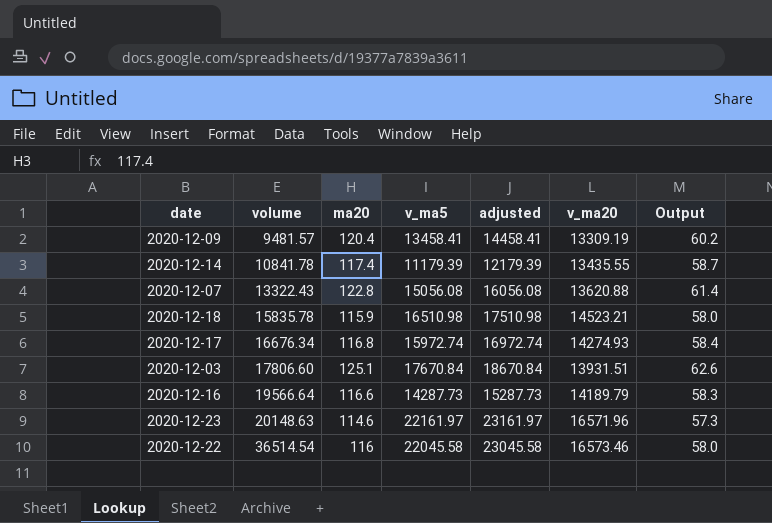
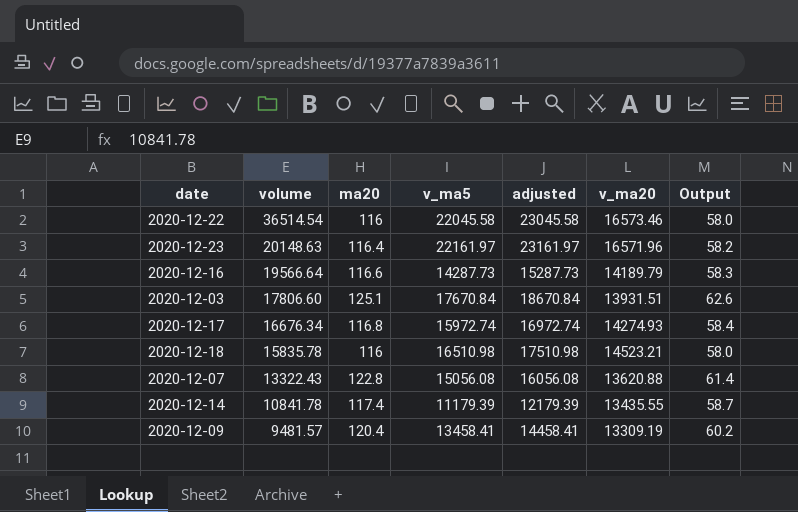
row order: volume ascending -> volume descending
2020-12-23 | ma20: 114.6 -> 116.4
2020-12-23 | Output: 57.3 -> 58.2
2020-12-18 | ma20: 115.9 -> 116

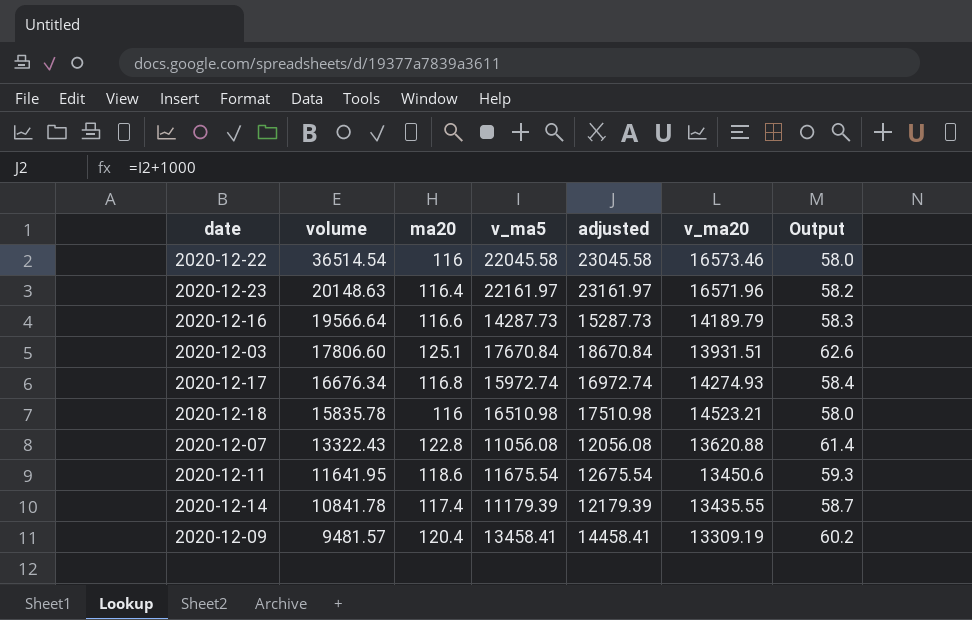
2020-12-07 | v_ma5: 15056.08 -> 11056.08
2020-12-07 | adjusted: 16056.08 -> 12056.08
row 2020-12-11: none -> 11641.95 | 118.6 | 11675.54 | 12675.54 | 13450.6 | 59.3

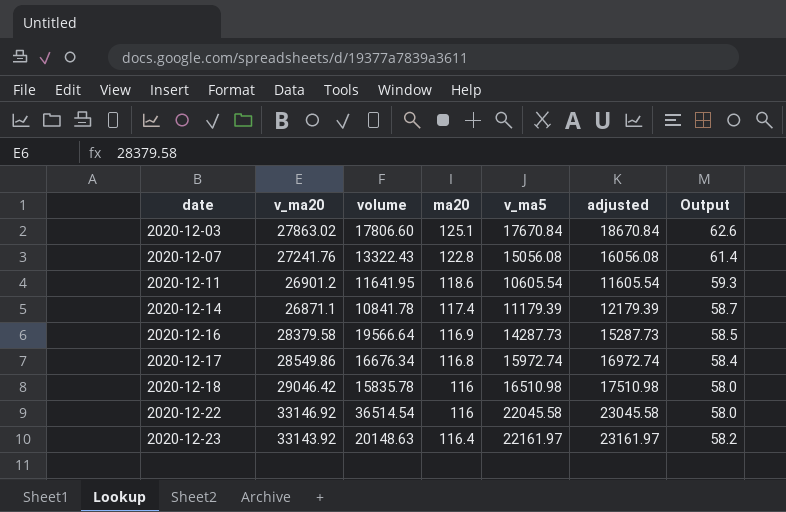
row order: volume descending -> date ascending
column v_ma20 | position: 6 -> 2
row 2020-12-09: 9481.57 | 120.4 | 13458.41 | 14458.41 | 13309.19 | 60.2 -> none
2020-12-03 | v_ma20: 13931.51 -> 27863.02
2020-12-07 | v_ma20: 13620.88 -> 27241.76
2020-12-07 | v_ma5: 11056.08 -> 15056.08
2020-12-07 | adjusted: 12056.08 -> 16056.08
2020-12-11 | v_ma20: 13450.6 -> 26901.2
2020-12-11 | v_ma5: 11675.54 -> 10605.54
2020-12-11 | adjusted: 12675.54 -> 11605.54
2020-12-14 | v_ma20: 13435.55 -> 26871.1
2020-12-16 | v_ma20: 14189.79 -> 28379.58
2020-12-16 | ma20: 116.6 -> 116.9
2020-12-16 | Output: 58.3 -> 58.5
2020-12-17 | v_ma20: 14274.93 -> 28549.86
2020-12-18 | v_ma20: 14523.21 -> 29046.42
2020-12-22 | v_ma20: 16573.46 -> 33146.92
2020-12-23 | v_ma20: 16571.96 -> 33143.92

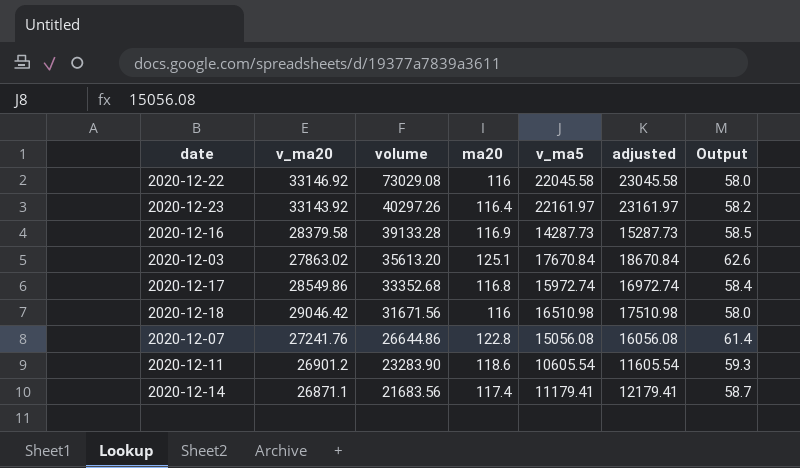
row order: date ascending -> volume descending
2020-12-22 | volume: 36514.54 -> 73029.08
2020-12-23 | volume: 20148.63 -> 40297.26
2020-12-16 | volume: 19566.64 -> 39133.28
2020-12-03 | volume: 17806.60 -> 35613.20
2020-12-17 | volume: 16676.34 -> 33352.68
2020-12-18 | volume: 15835.78 -> 31671.56
2020-12-07 | volume: 13322.43 -> 26644.86
2020-12-11 | volume: 11641.95 -> 23283.90
2020-12-14 | volume: 10841.78 -> 21683.56
2020-12-14 | v_ma5: 11179.39 -> 11179.41
2020-12-14 | adjusted: 12179.39 -> 12179.41

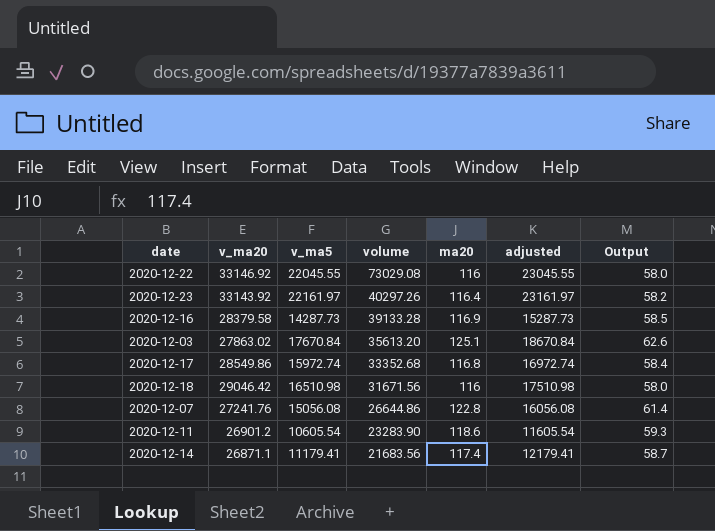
column v_ma5 | position: 5 -> 3
2020-12-22 | v_ma5: 22045.58 -> 22045.55
2020-12-22 | adjusted: 23045.58 -> 23045.55

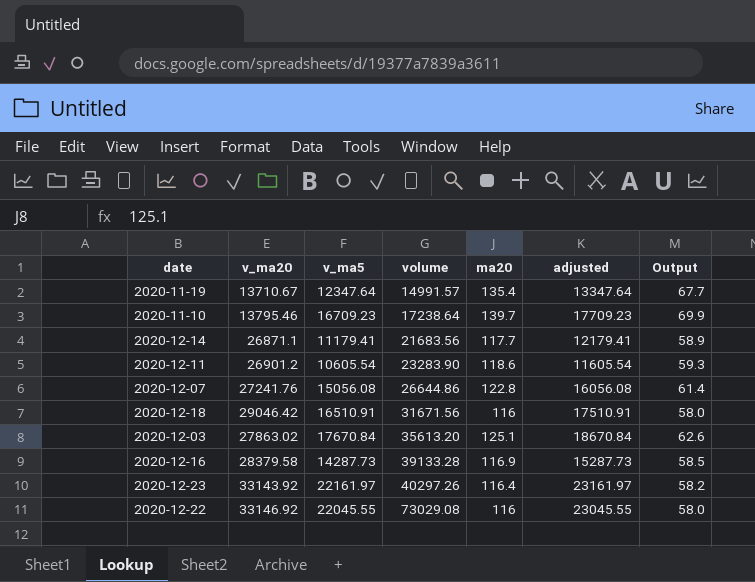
row order: volume descending -> volume ascending
row 2020-12-17: 28549.86 | 15972.74 | 33352.68 | 116.8 | 16972.74 | 58.4 -> none
row 2020-11-19: none -> 13710.67 | 12347.64 | 14991.57 | 135.4 | 13347.64 | 67.7
row 2020-11-10: none -> 13795.46 | 16709.23 | 17238.64 | 139.7 | 17709.23 | 69.9
2020-12-14 | ma20: 117.4 -> 117.7
2020-12-14 | Output: 58.7 -> 58.9
2020-12-18 | v_ma5: 16510.98 -> 16510.91
2020-12-18 | adjusted: 17510.98 -> 17510.91

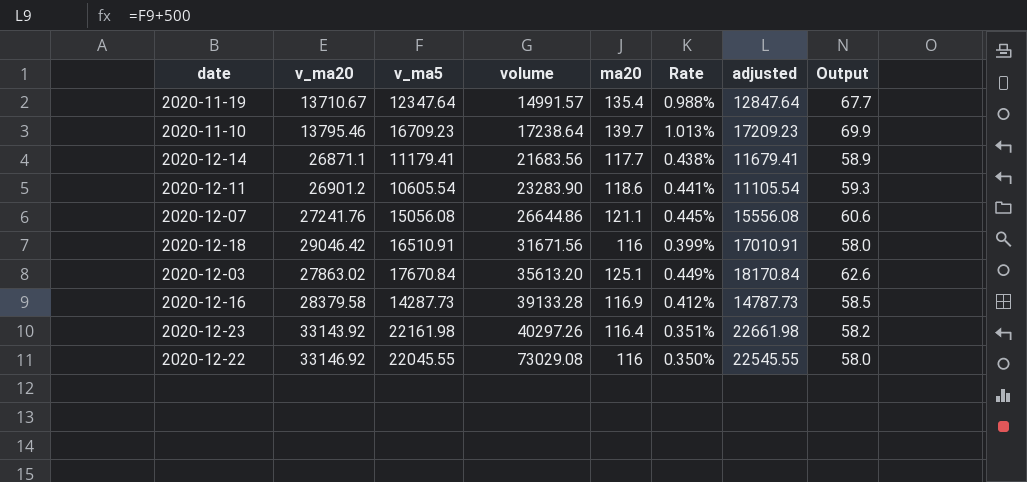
column Rate | formula: none -> [ma20] / [v_ma20]
column adjusted | formula: [v_ma5] + 1000 -> [v_ma5] + 500
2020-12-07 | ma20: 122.8 -> 121.1
2020-12-07 | Output: 61.4 -> 60.6
2020-12-23 | v_ma5: 22161.97 -> 22161.98

